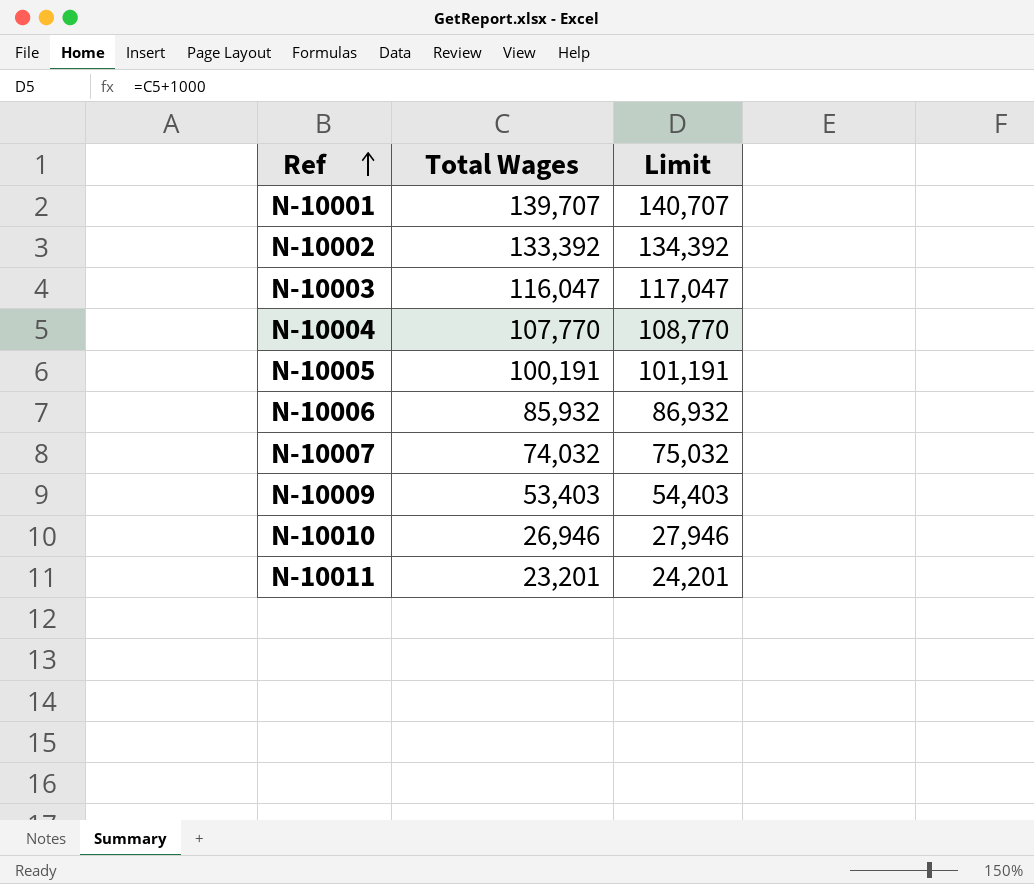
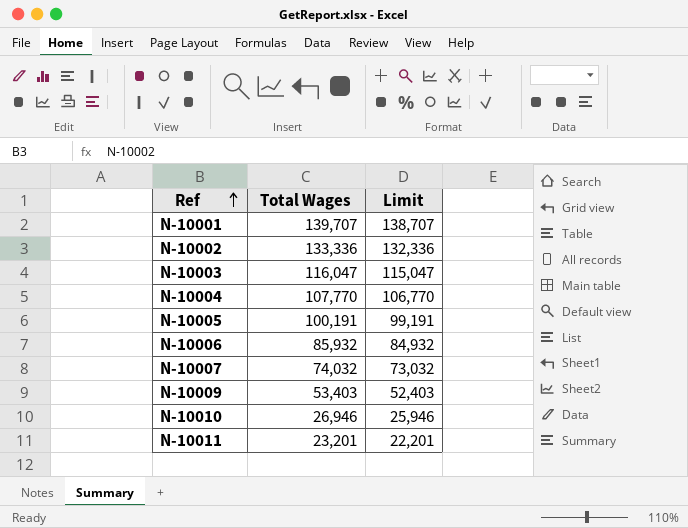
column Limit | formula: [Total Wages] + 1000 -> [Total Wages] - 1000
N-10002 | Total Wages: 133,392 -> 133,336

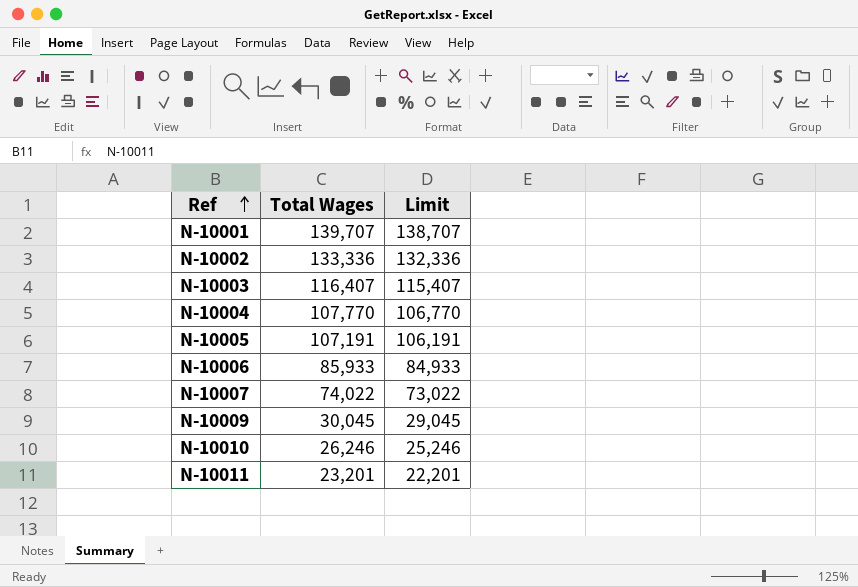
N-10003 | Total Wages: 116,047 -> 116,407
N-10003 | Limit: 115,047 -> 115,407
N-10005 | Total Wages: 100,191 -> 107,191
N-10005 | Limit: 99,191 -> 106,191
N-10006 | Total Wages: 85,932 -> 85,933
N-10006 | Limit: 84,932 -> 84,933
N-10007 | Total Wages: 74,032 -> 74,022
N-10007 | Limit: 73,032 -> 73,022
N-10009 | Total Wages: 53,403 -> 30,045
N-10009 | Limit: 52,403 -> 29,045
N-10010 | Total Wages: 26,946 -> 26,246
N-10010 | Limit: 25,946 -> 25,246

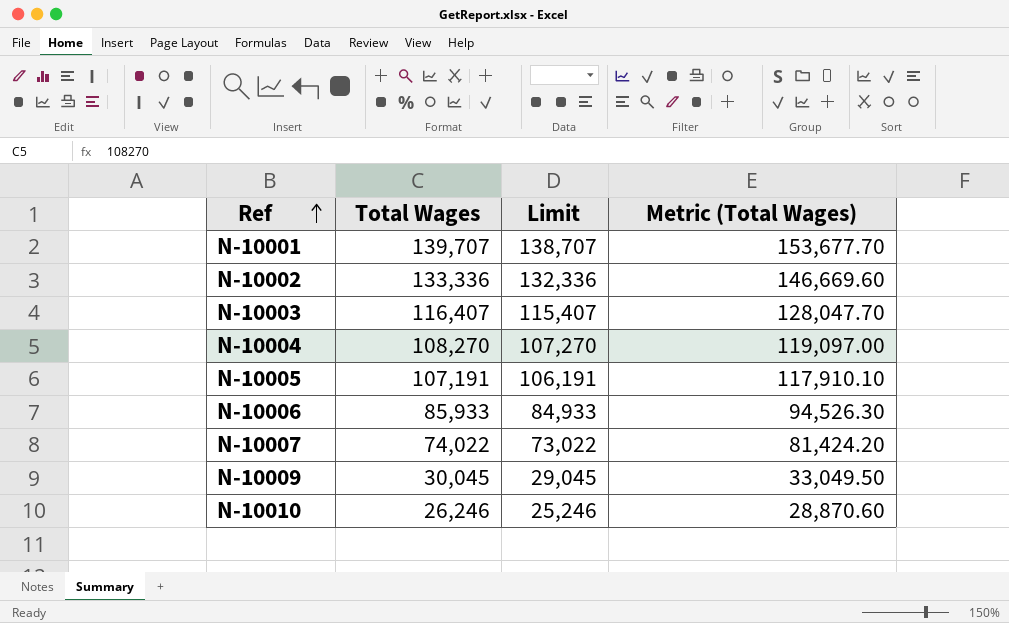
column Metric (Total Wages) | formula: none -> [Total Wages] * 1.1
row N-10011: 23,201 | 22,201 -> none
N-10004 | Total Wages: 107,770 -> 108,270
N-10004 | Limit: 106,770 -> 107,270

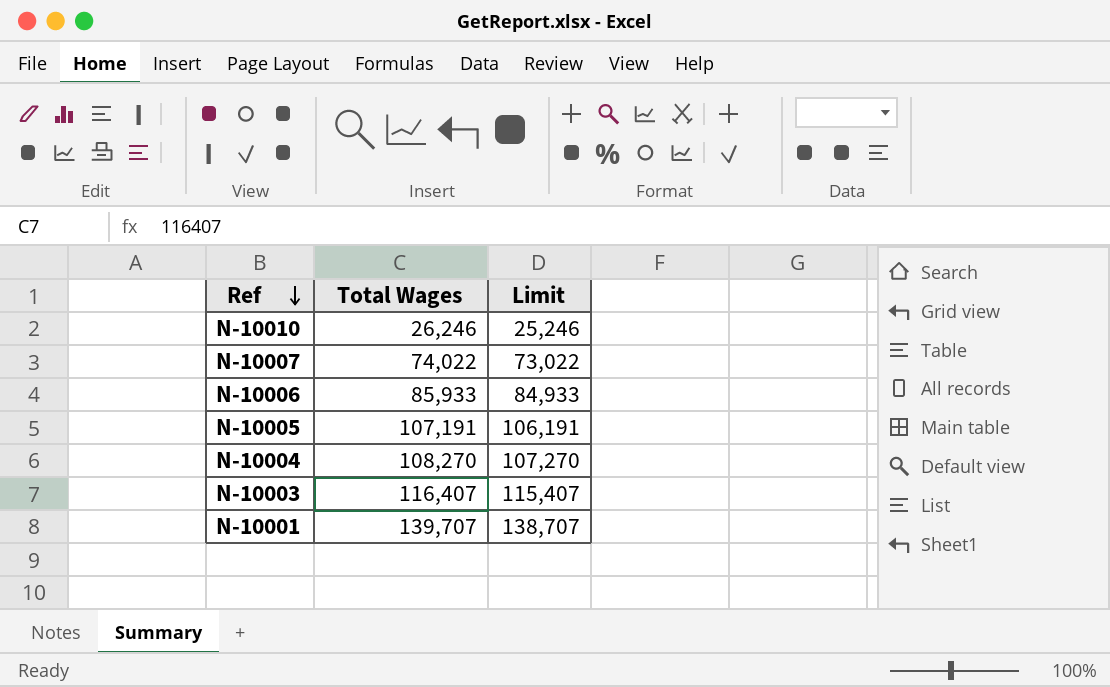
row order: Ref ascending -> Ref descending
column Metric (Total Wages) | formula: [Total Wages] * 1.1 -> none
row N-10002: 133,336 | 132,336 | 146,669.60 -> none
row N-10009: 30,045 | 29,045 | 33,049.50 -> none

